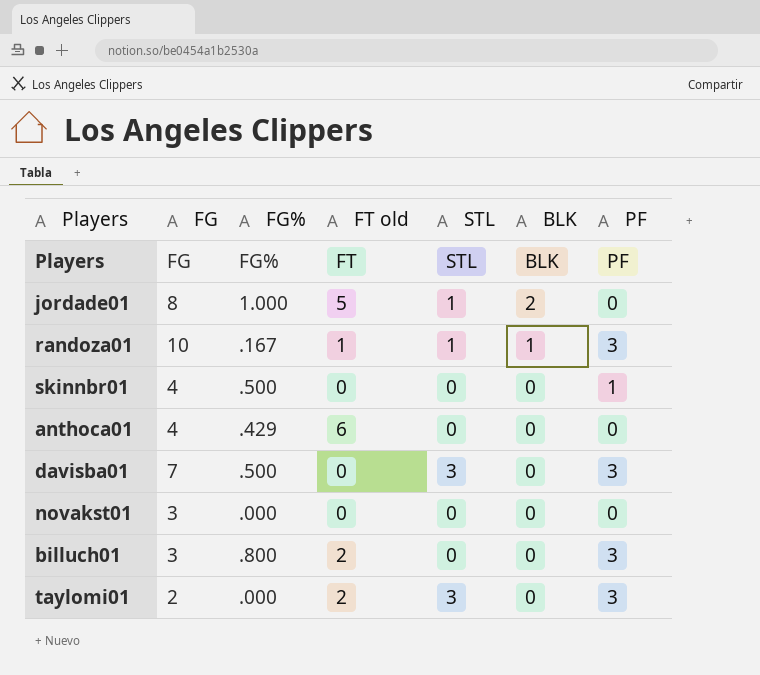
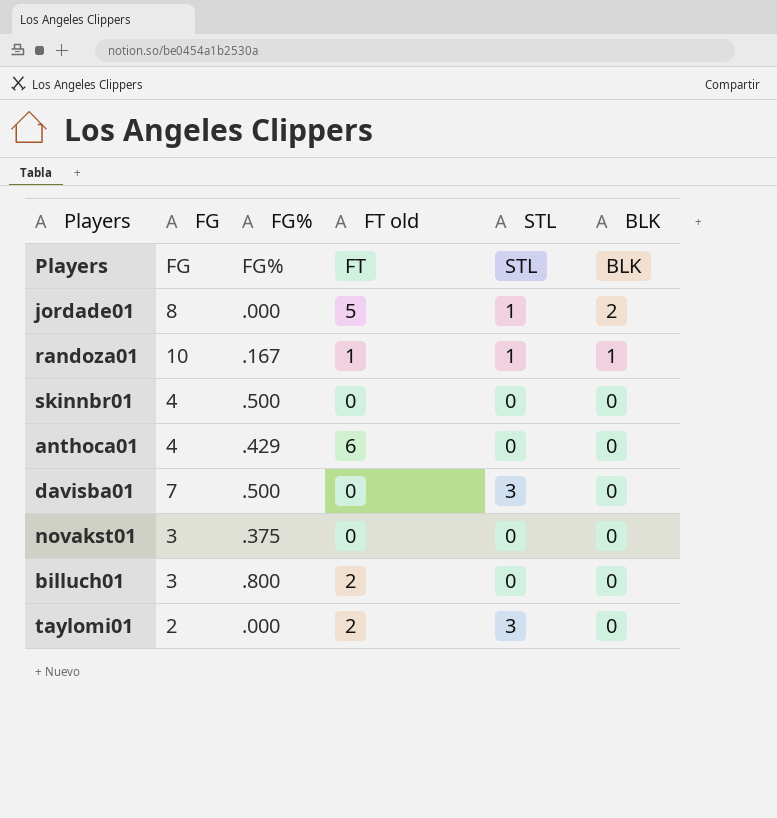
column PF | position: 7 -> none
jordade01 | FG%: 1.000 -> .000
novakst01 | FG%: .000 -> .375

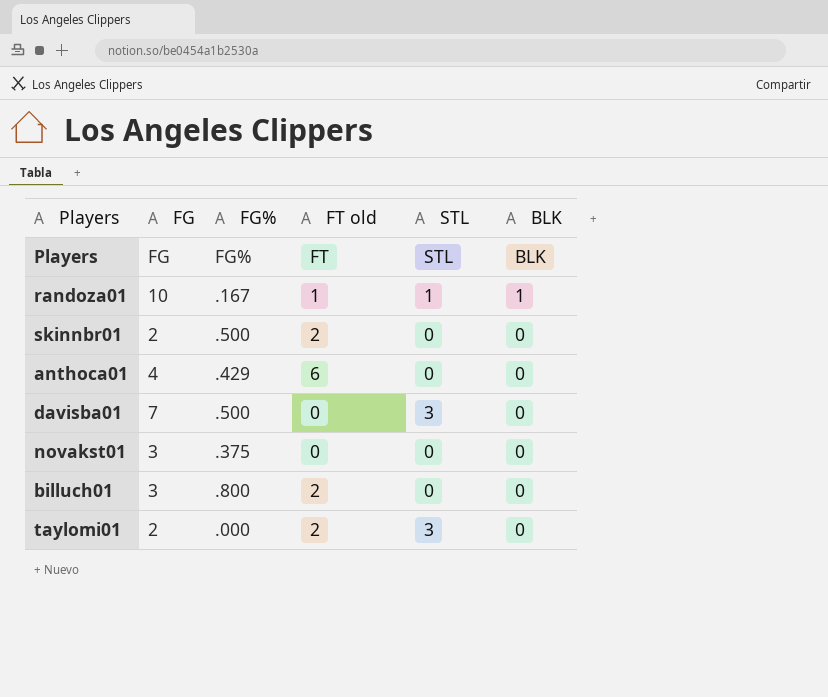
row jordade01: 8 | .000 | 5 | 1 | 2 -> none
skinnbr01 | FG: 4 -> 2
skinnbr01 | FT old: 0 -> 2

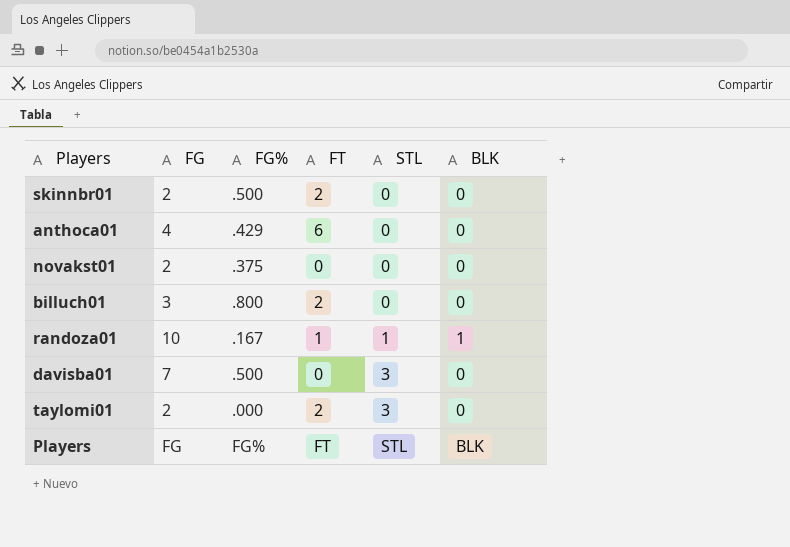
row order: BLK descending -> STL ascending
column name: FT old -> FT
novakst01 | FG: 3 -> 2

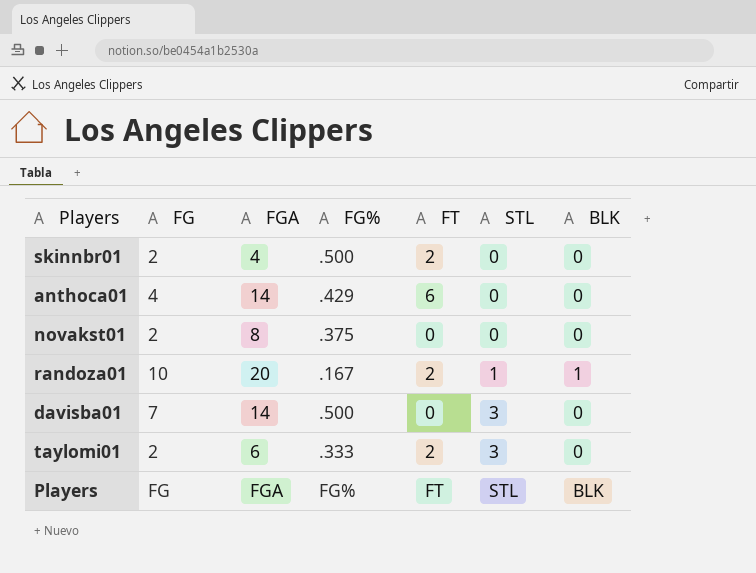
column FGA | position: none -> 3
row billuch01: 3 | .800 | 2 | 0 | 0 -> none
randoza01 | FT: 1 -> 2
taylomi01 | FG%: .000 -> .333

